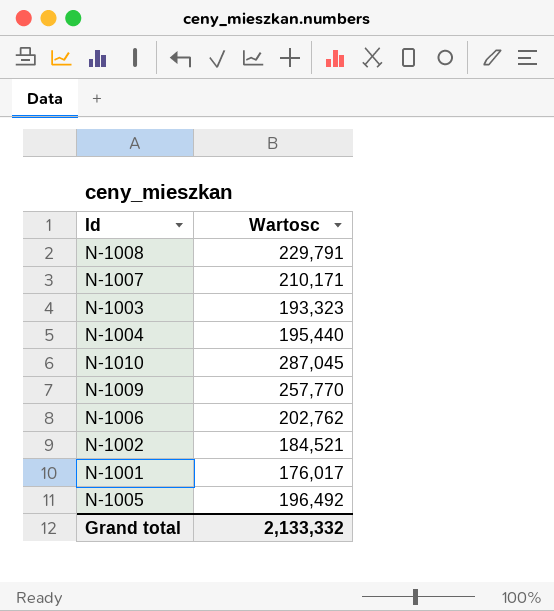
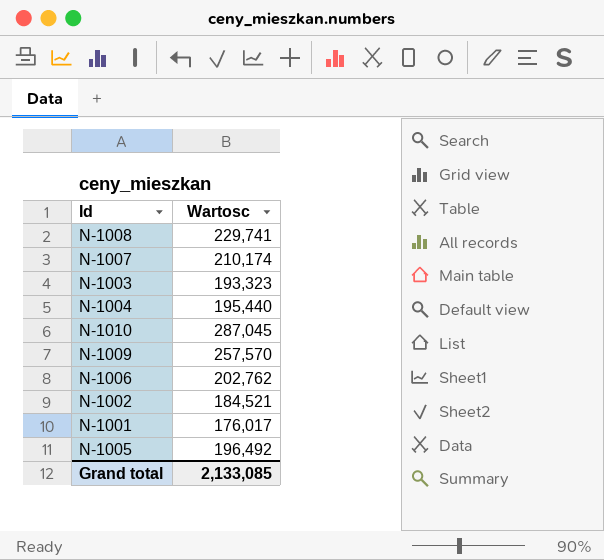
N-1008 | Wartosc: 229,791 -> 229,741
N-1007 | Wartosc: 210,171 -> 210,174
N-1009 | Wartosc: 257,770 -> 257,570
Grand total | Wartosc: 2,133,332 -> 2,133,085

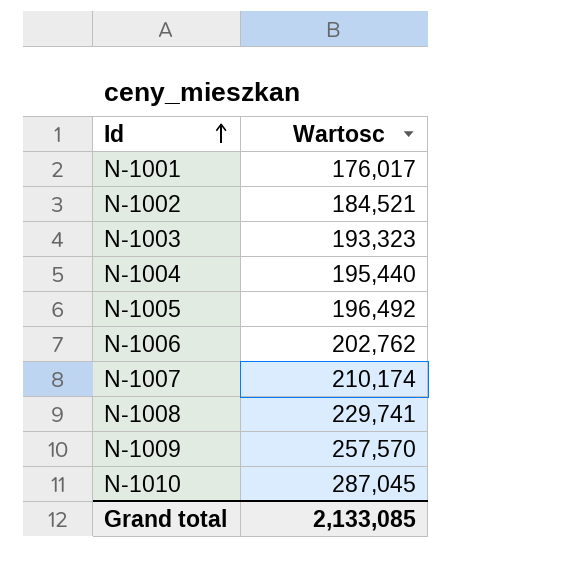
row order: none -> Id ascending

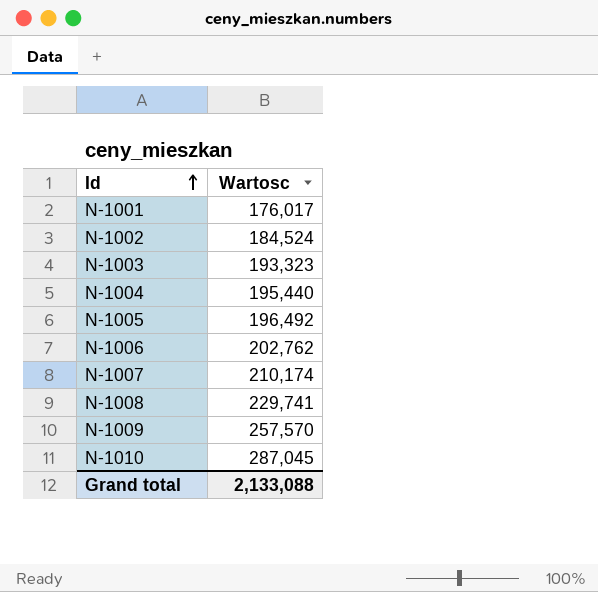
N-1002 | Wartosc: 184,521 -> 184,524
Grand total | Wartosc: 2,133,085 -> 2,133,088

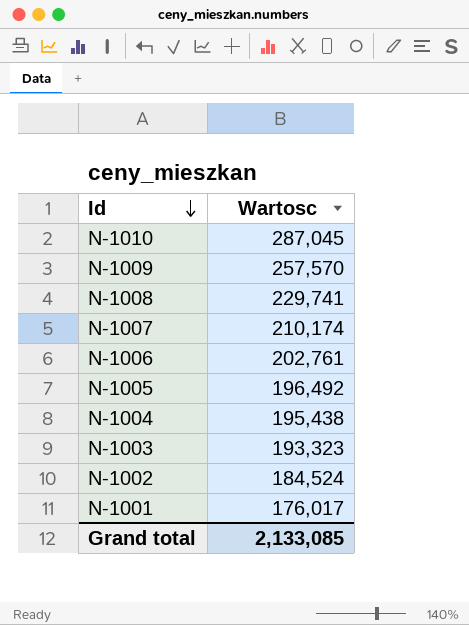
row order: Id ascending -> Id descending
N-1006 | Wartosc: 202,762 -> 202,761
N-1004 | Wartosc: 195,440 -> 195,438
Grand total | Wartosc: 2,133,088 -> 2,133,085

